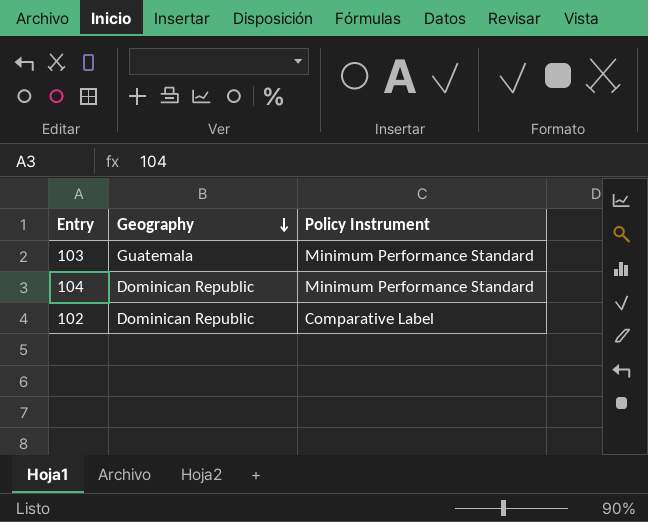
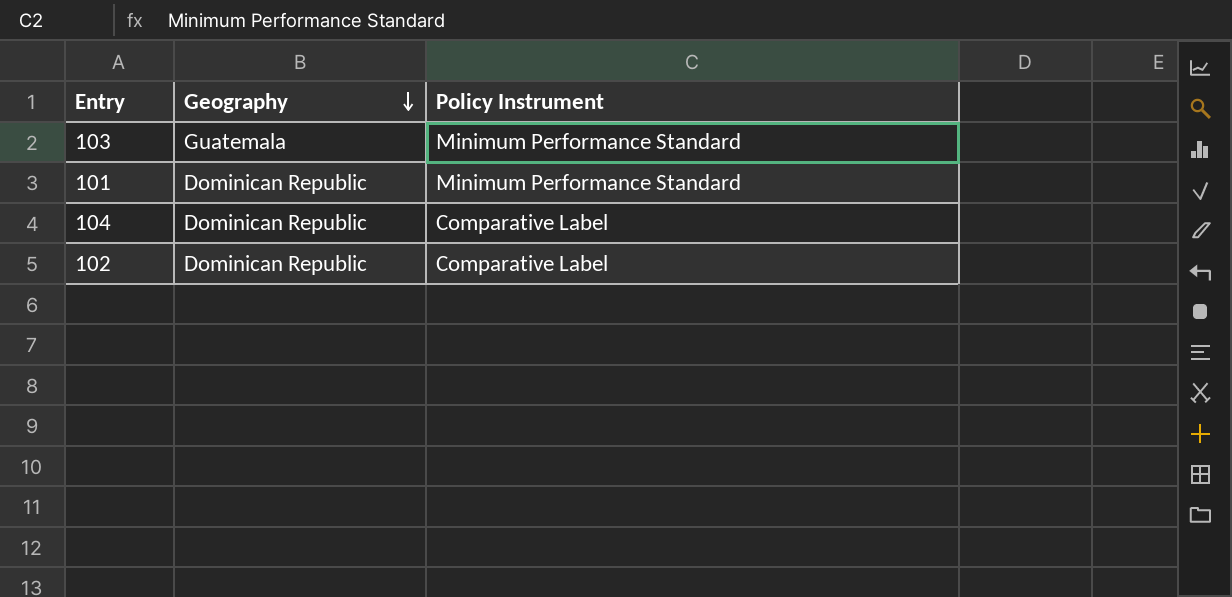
row 101: none -> Dominican Republic | Minimum Performance Standard
104 | Policy Instrument: Minimum Performance Standard -> Comparative Label

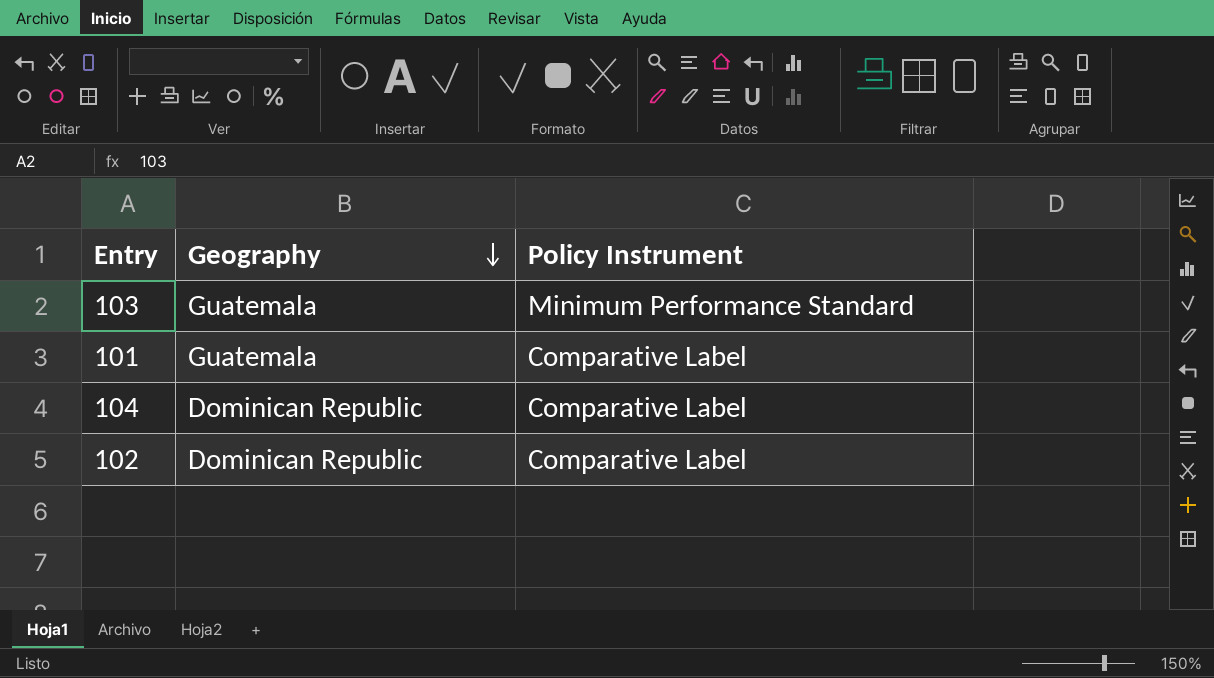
101 | Geography: Dominican Republic -> Guatemala
101 | Policy Instrument: Minimum Performance Standard -> Comparative Label

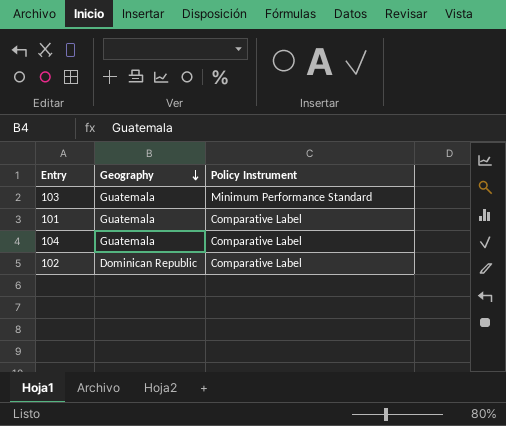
104 | Geography: Dominican Republic -> Guatemala

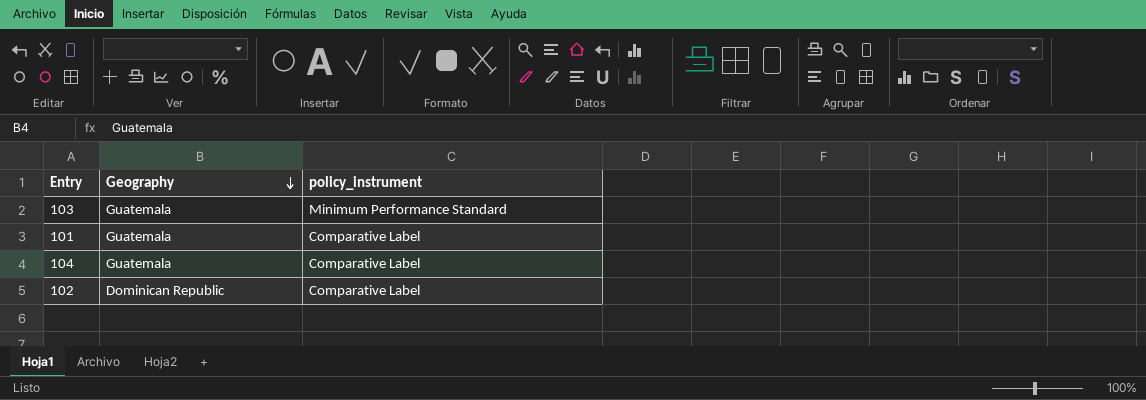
column name: Policy Instrument -> policy_instrument

